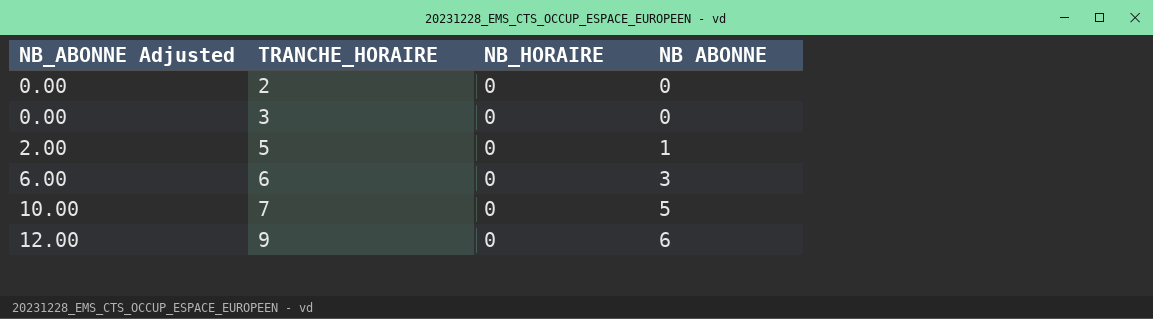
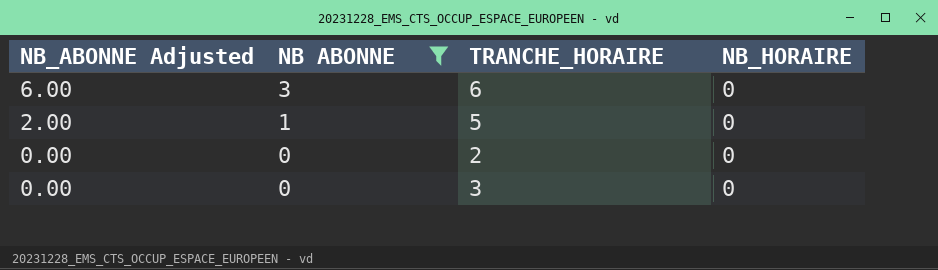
filter: none -> NB ABONNE <= 3
row order: NB_ABONNE Adjusted ascending -> NB_ABONNE Adjusted descending
column NB ABONNE | position: 4 -> 2

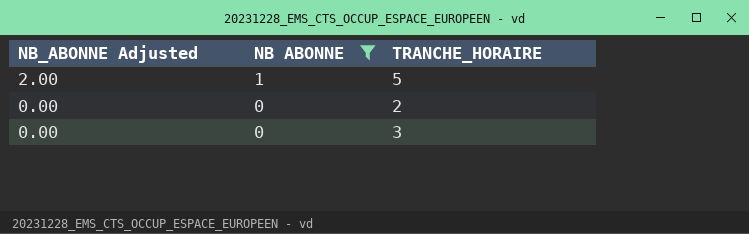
column NB_HORAIRE | position: 4 -> none
row 6: 6.00 | 3 | 0 -> none

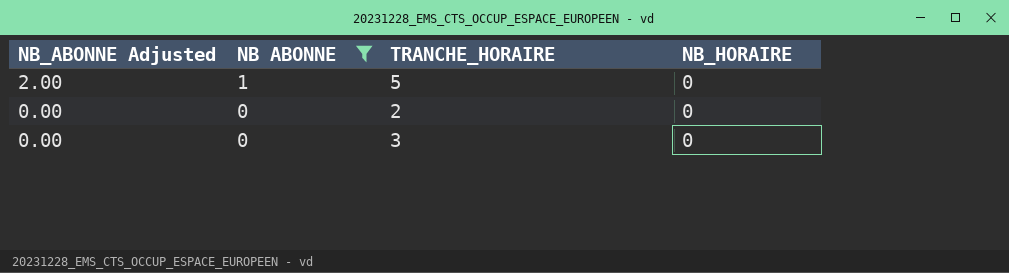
column NB_HORAIRE | position: none -> 4

